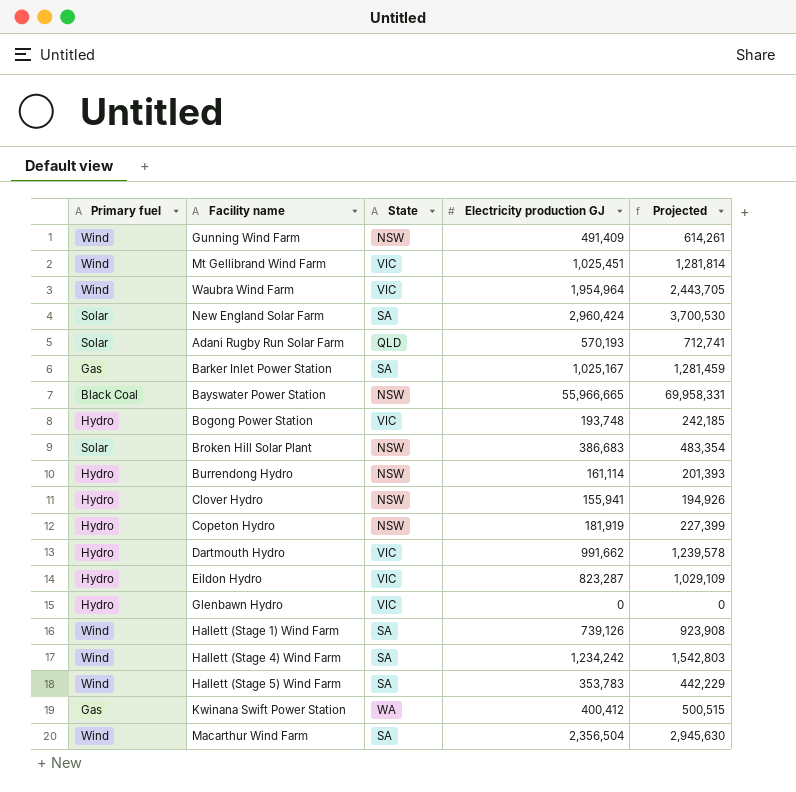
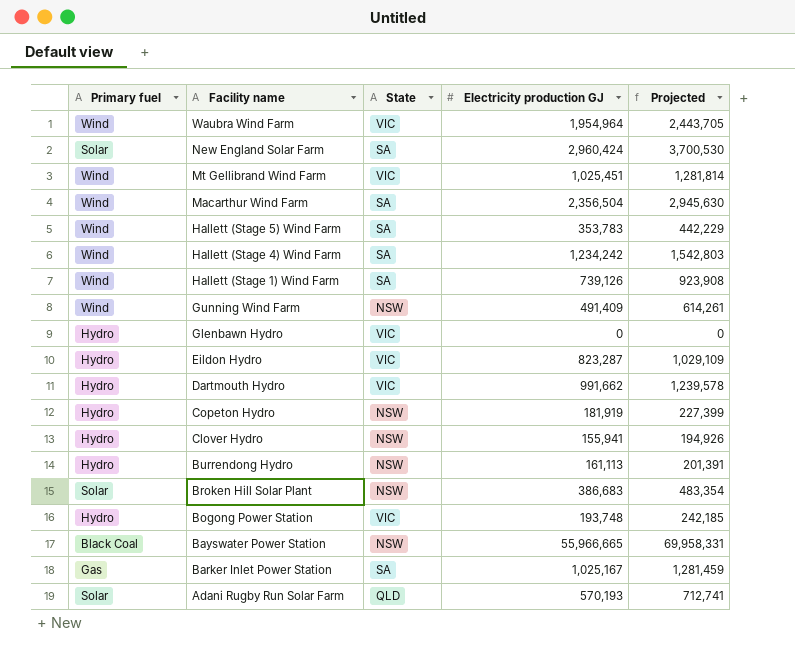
row order: none -> Facility name descending
row Kwinana Swift Power Station: Gas | WA | 400,412 | 500,515 -> none
Burrendong Hydro | Electricity production GJ: 161,114 -> 161,113
Burrendong Hydro | Projected: 201,393 -> 201,391

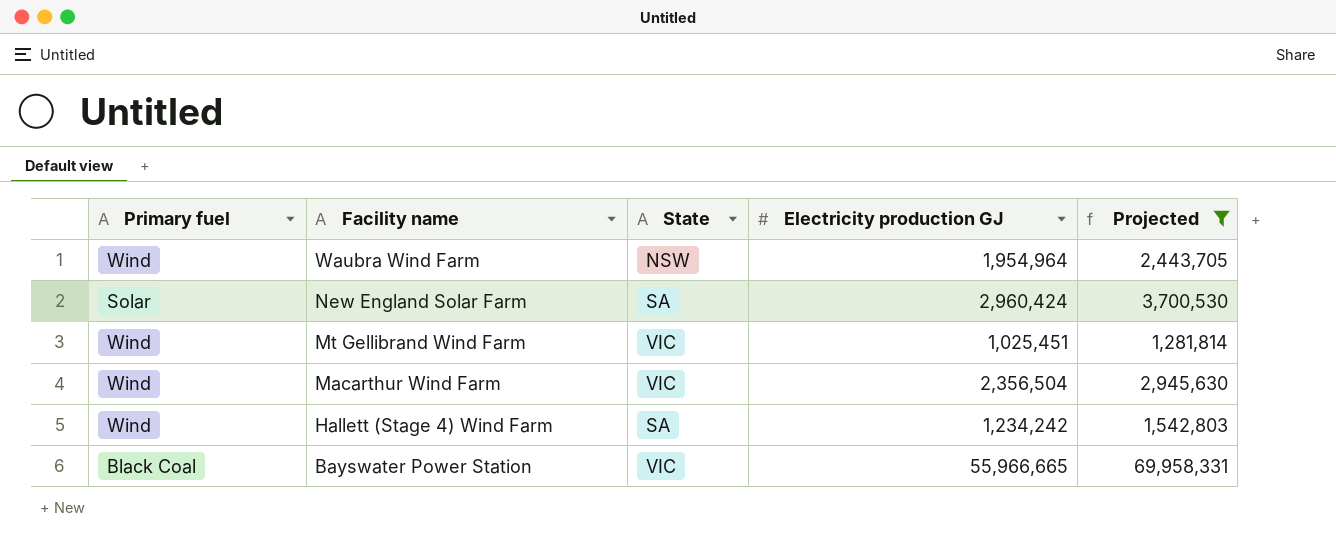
filter: none -> Projected >= 1,281,814
Waubra Wind Farm | State: VIC -> NSW
Macarthur Wind Farm | State: SA -> VIC
Bayswater Power Station | State: NSW -> VIC

